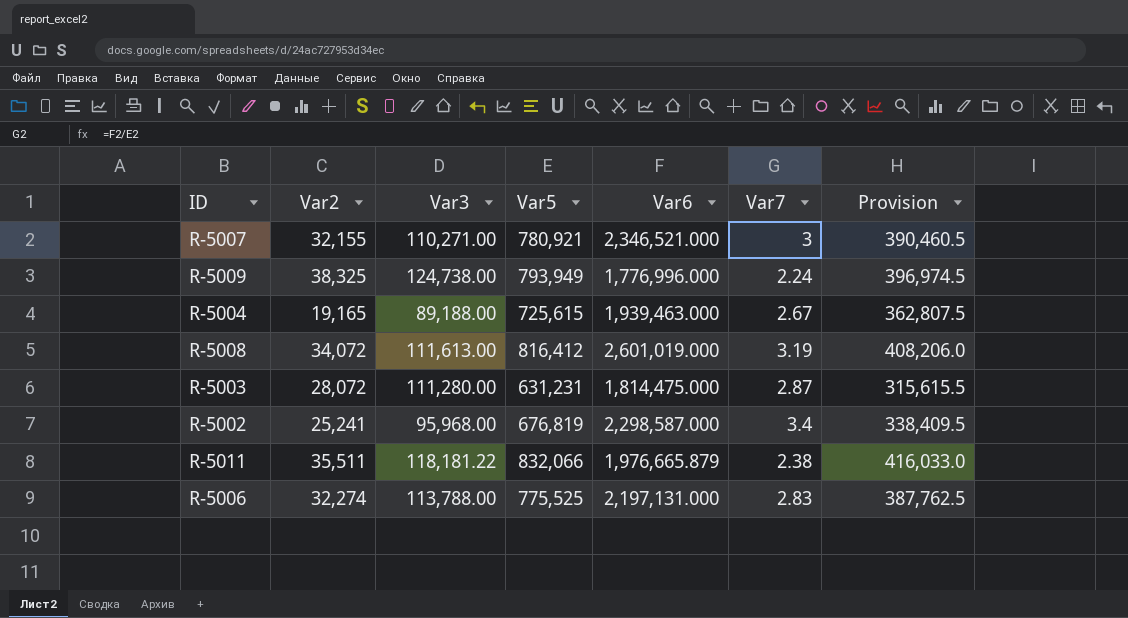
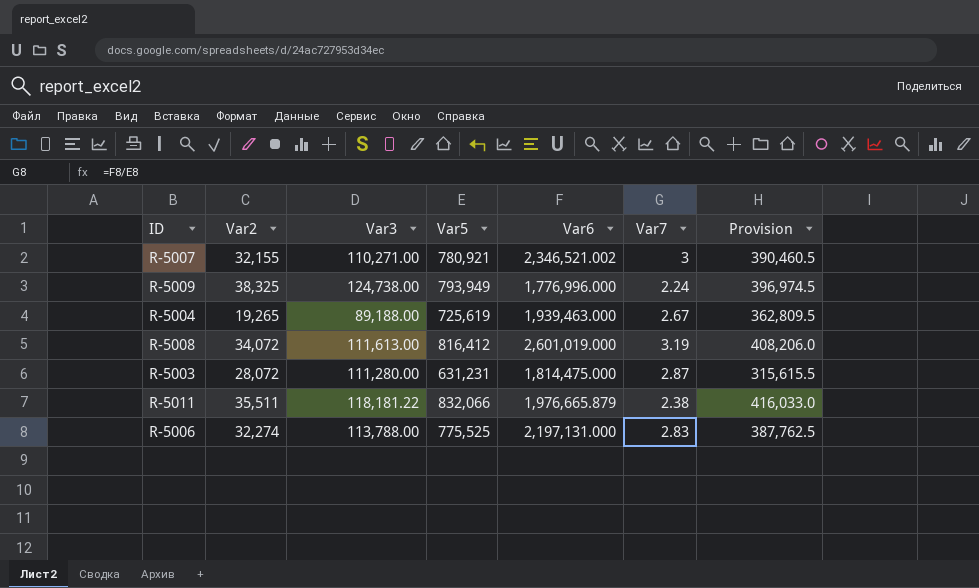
row R-5002: 25,241 | 95,968.00 | 676,819 | 2,298,587.000 | 3.4 | 338,409.5 -> none
R-5007 | Var6: 2,346,521.000 -> 2,346,521.002
R-5004 | Var2: 19,165 -> 19,265
R-5004 | Var5: 725,615 -> 725,619
R-5004 | Provision: 362,807.5 -> 362,809.5

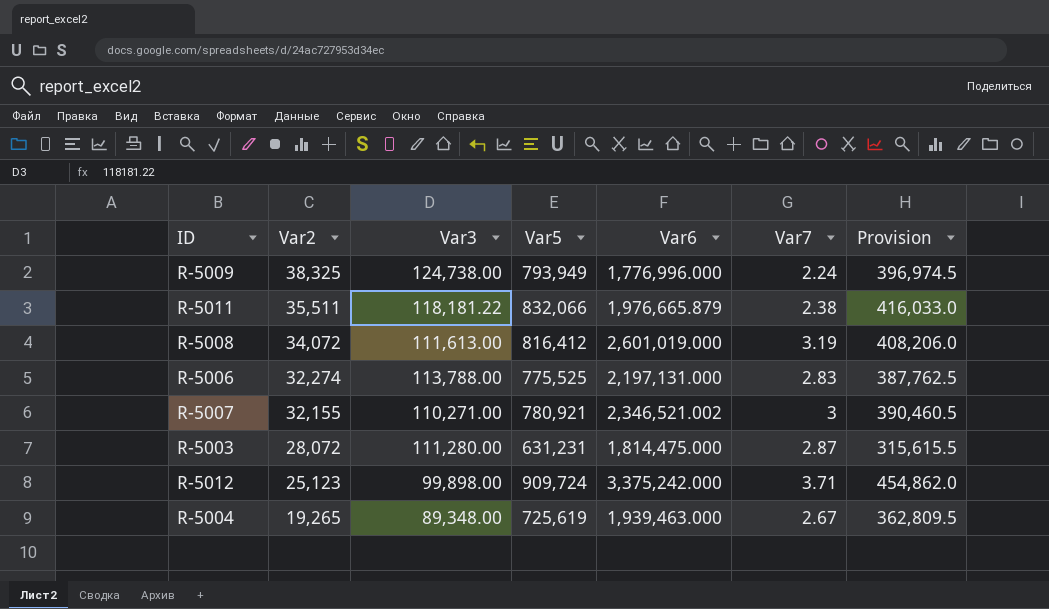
row order: none -> Var2 descending
row R-5012: none -> 25,123 | 99,898.00 | 909,724 | 3,375,242.000 | 3.71 | 454,862.0
R-5004 | Var3: 89,188.00 -> 89,348.00

